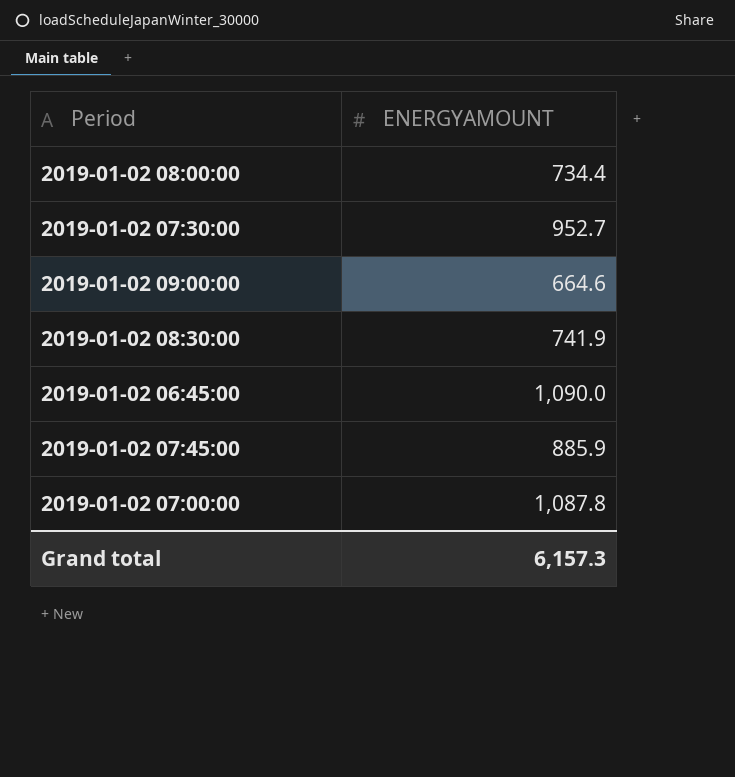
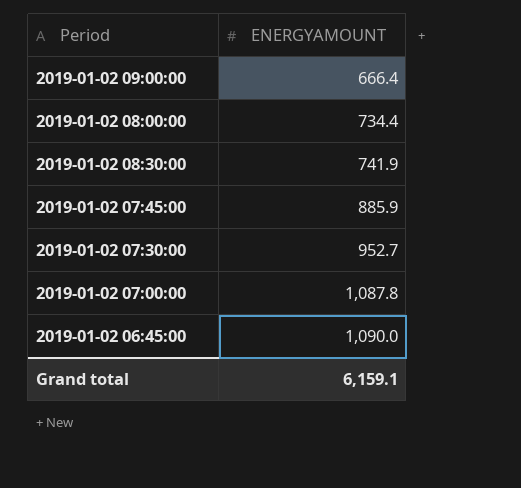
row order: none -> ENERGYAMOUNT ascending
2019-01-02 09:00:00 | ENERGYAMOUNT: 664.6 -> 666.4
Grand total | ENERGYAMOUNT: 6,157.3 -> 6,159.1

